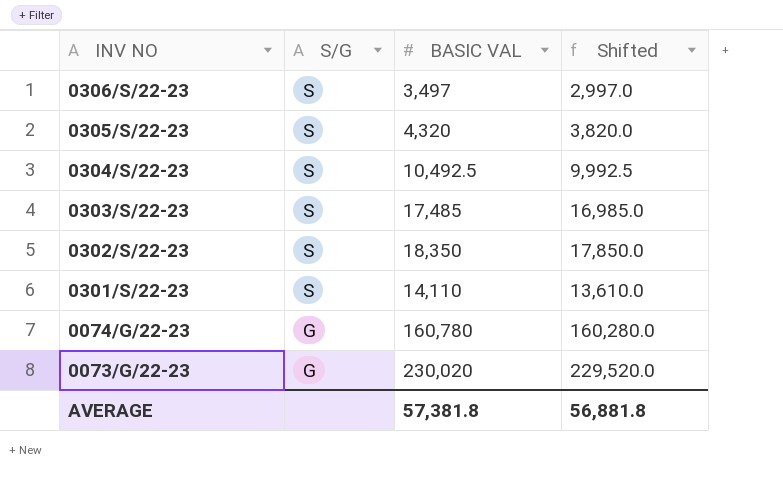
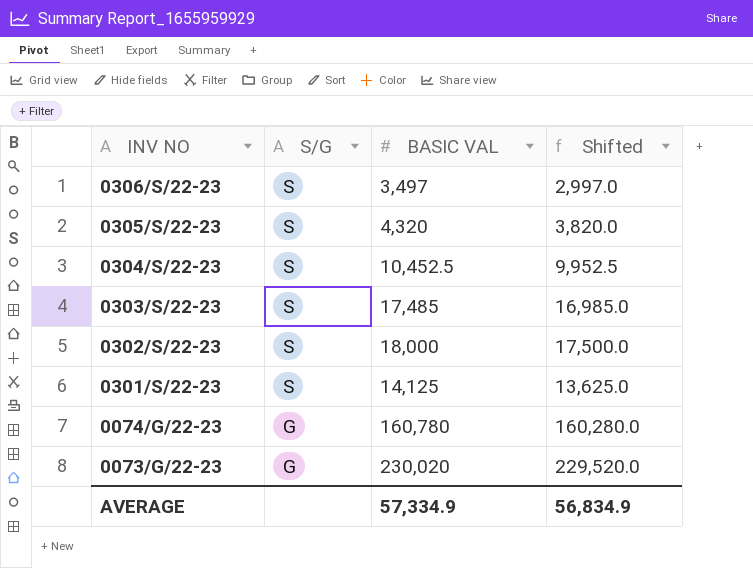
0304/S/22-23 | BASIC VAL: 10,492.5 -> 10,452.5
0304/S/22-23 | Shifted: 9,992.5 -> 9,952.5
0302/S/22-23 | BASIC VAL: 18,350 -> 18,000
0302/S/22-23 | Shifted: 17,850.0 -> 17,500.0
0301/S/22-23 | BASIC VAL: 14,110 -> 14,125
0301/S/22-23 | Shifted: 13,610.0 -> 13,625.0
AVERAGE | BASIC VAL: 57,381.8 -> 57,334.9
AVERAGE | Shifted: 56,881.8 -> 56,834.9

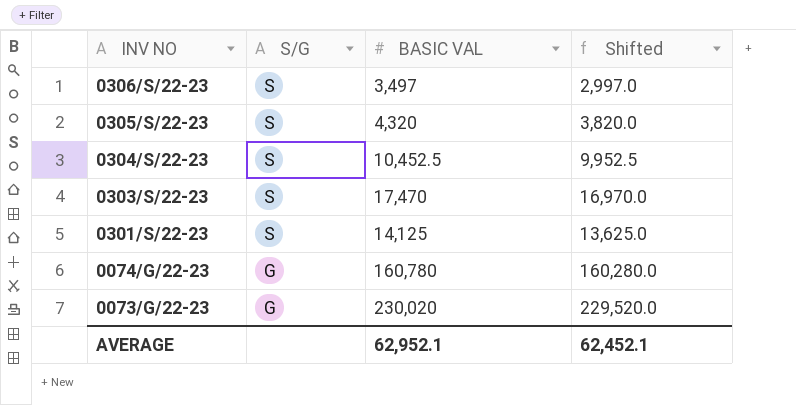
row 0302/S/22-23: S | 18,000 | 17,500.0 -> none
0303/S/22-23 | BASIC VAL: 17,485 -> 17,470
0303/S/22-23 | Shifted: 16,985.0 -> 16,970.0
AVERAGE | BASIC VAL: 57,334.9 -> 62,952.1
AVERAGE | Shifted: 56,834.9 -> 62,452.1

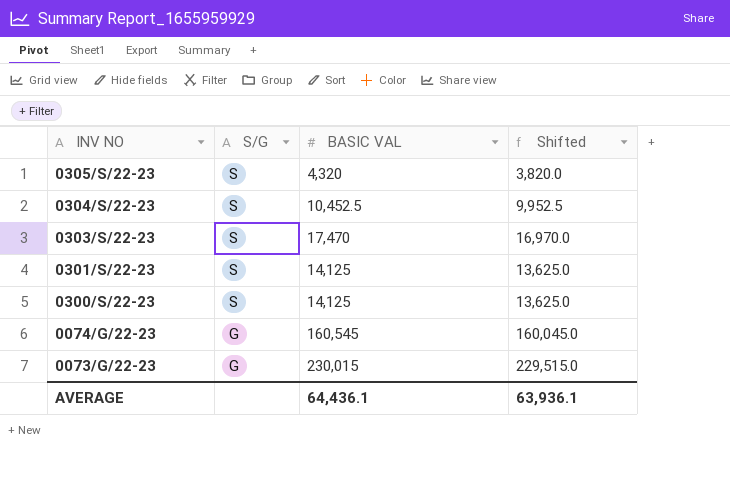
row 0306/S/22-23: S | 3,497 | 2,997.0 -> none
row 0300/S/22-23: none -> S | 14,125 | 13,625.0
0074/G/22-23 | BASIC VAL: 160,780 -> 160,545
0074/G/22-23 | Shifted: 160,280.0 -> 160,045.0
0073/G/22-23 | BASIC VAL: 230,020 -> 230,015
0073/G/22-23 | Shifted: 229,520.0 -> 229,515.0
AVERAGE | BASIC VAL: 62,952.1 -> 64,436.1
AVERAGE | Shifted: 62,452.1 -> 63,936.1

